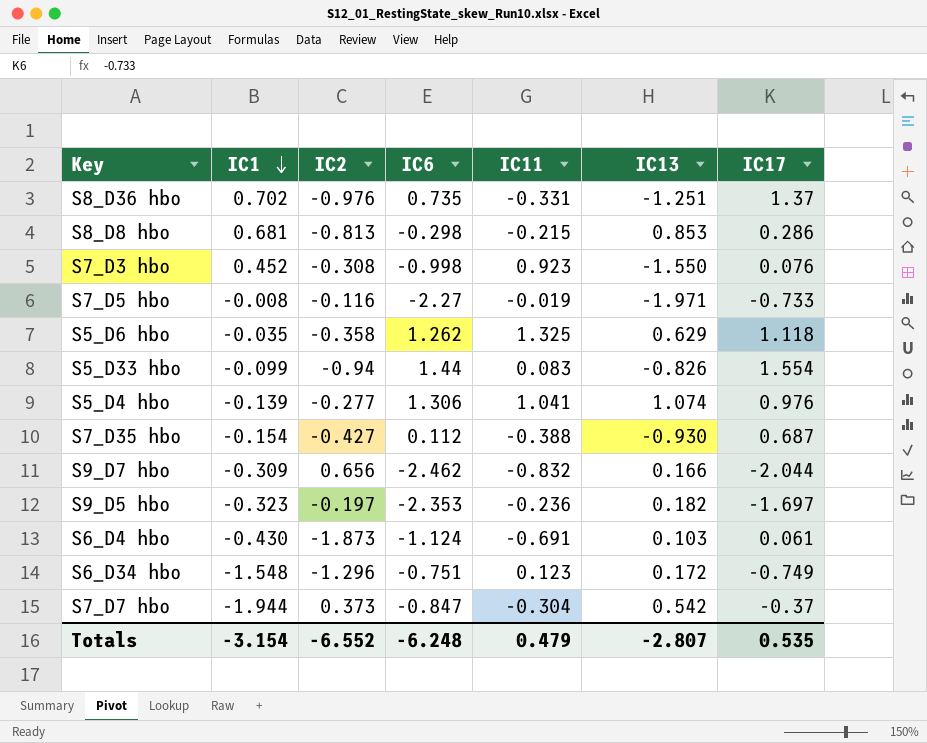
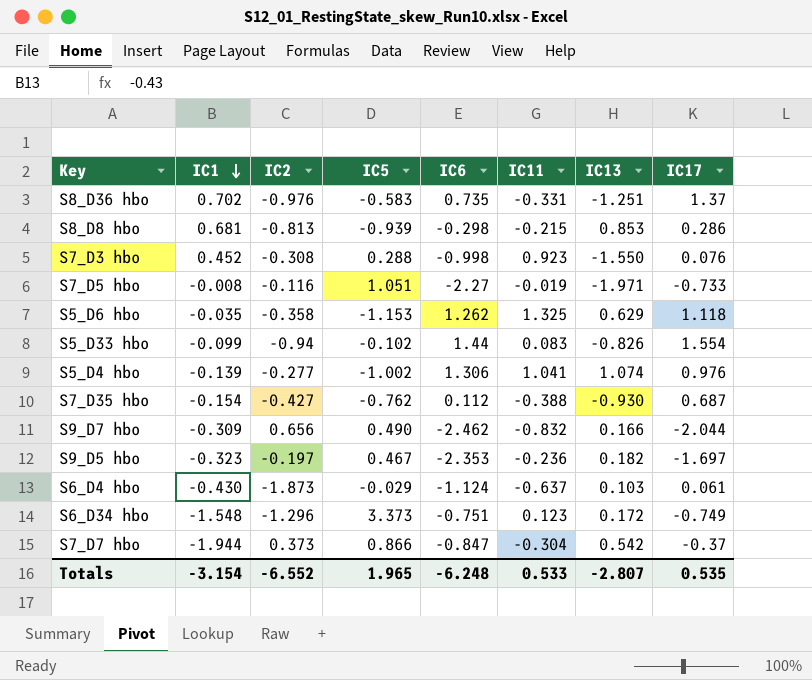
column IC5 | position: none -> 4
S6_D4 hbo | IC11: -0.691 -> -0.637
Totals | IC11: 0.479 -> 0.533

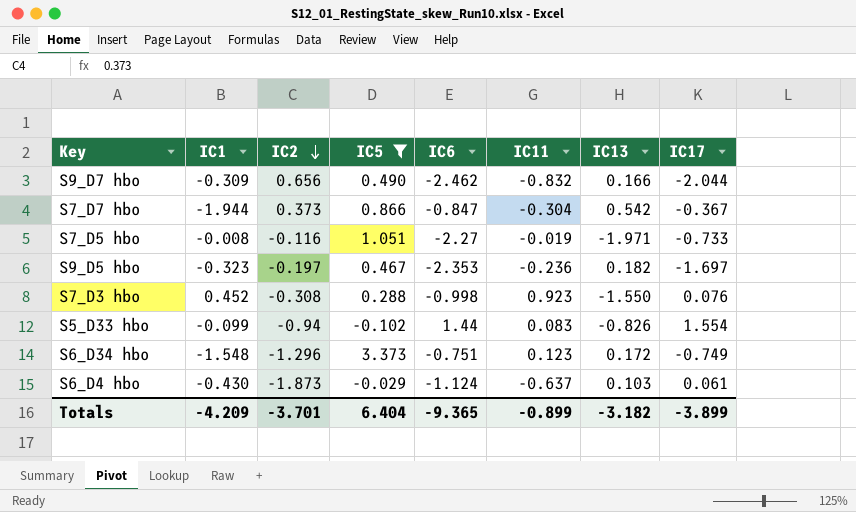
filter: none -> IC5 >= -0.102
row order: IC1 descending -> IC2 descending
S7_D7 hbo | IC17: -0.37 -> -0.367
Totals | IC1: -3.154 -> -4.209
Totals | IC2: -6.552 -> -3.701
Totals | IC5: 1.965 -> 6.404
Totals | IC6: -6.248 -> -9.365
Totals | IC11: 0.533 -> -0.899
Totals | IC13: -2.807 -> -3.182
Totals | IC17: 0.535 -> -3.899

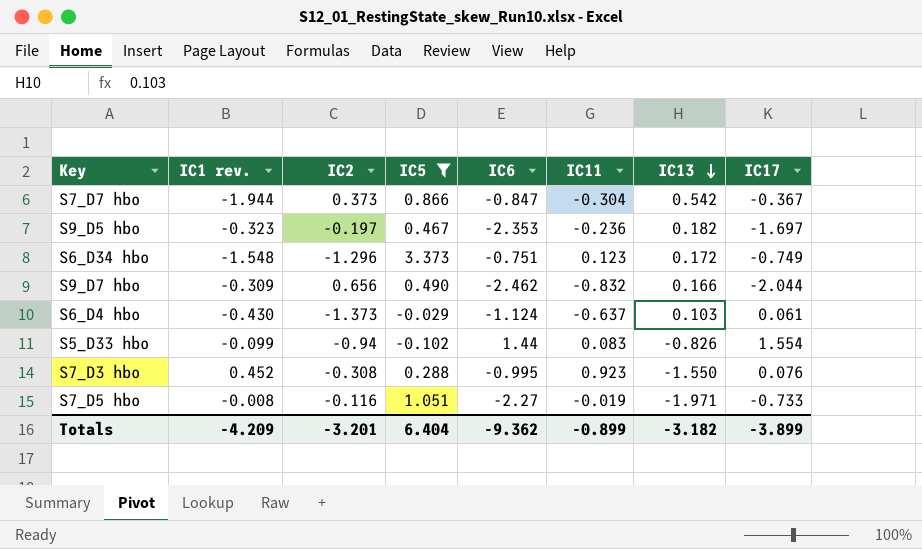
row order: IC2 descending -> IC13 descending
column name: IC1 -> IC1 rev.
S6_D4 hbo | IC2: -1.873 -> -1.373
S7_D3 hbo | IC6: -0.998 -> -0.995
Totals | IC2: -3.701 -> -3.201
Totals | IC6: -9.365 -> -9.362

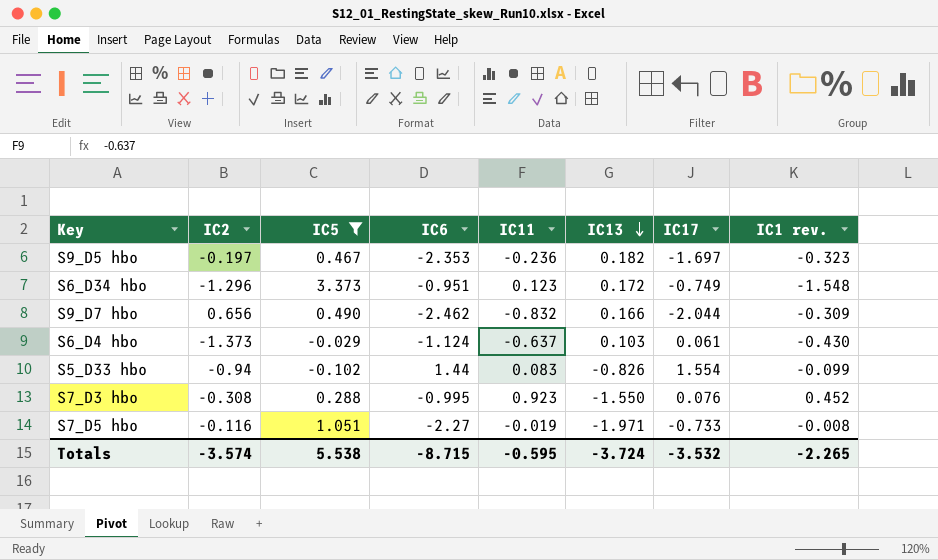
column IC1 rev. | position: 2 -> 8
row S7_D7 hbo: -1.944 | 0.373 | 0.866 | -0.847 | -0.304 | 0.542 | -0.367 -> none
S6_D34 hbo | IC6: -0.751 -> -0.951
Totals | IC2: -3.201 -> -3.574
Totals | IC5: 6.404 -> 5.538
Totals | IC6: -9.362 -> -8.715
Totals | IC11: -0.899 -> -0.595
Totals | IC13: -3.182 -> -3.724
Totals | IC17: -3.899 -> -3.532
Totals | IC1 rev.: -4.209 -> -2.265

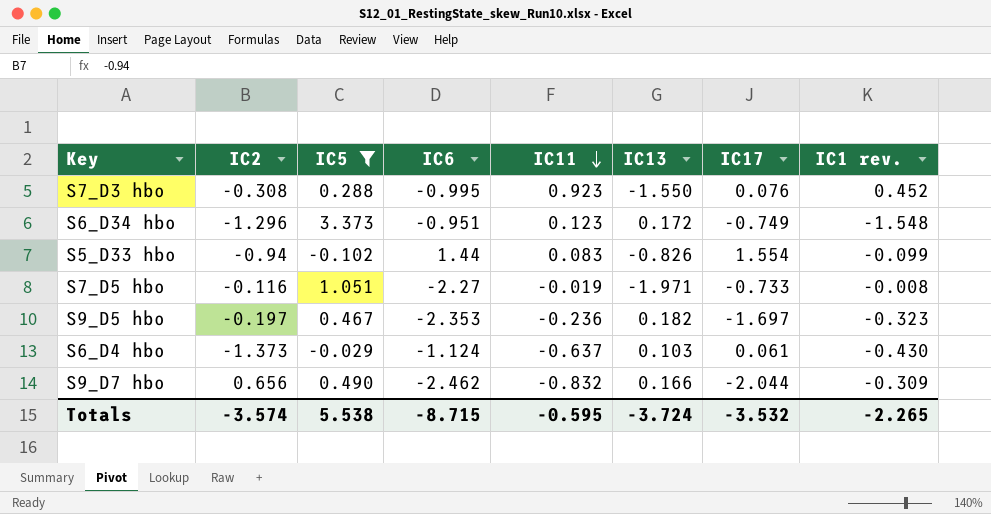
row order: IC13 descending -> IC11 descending

